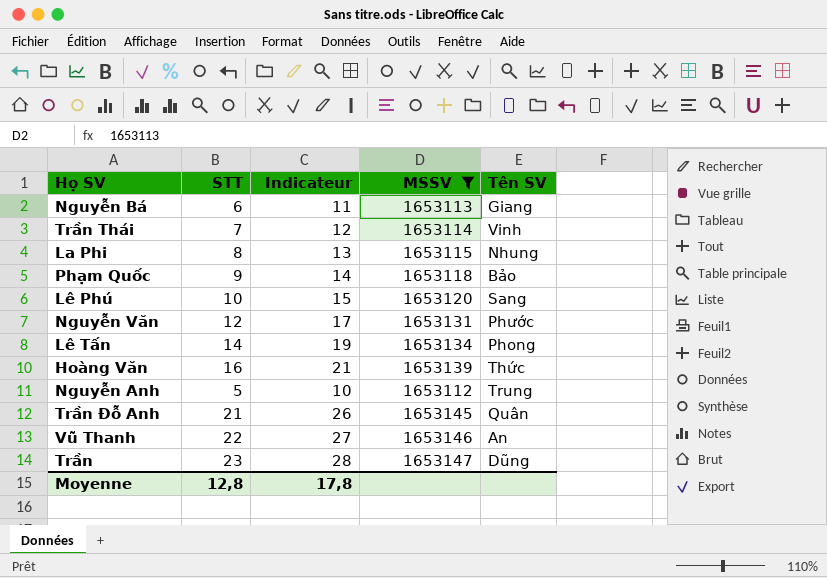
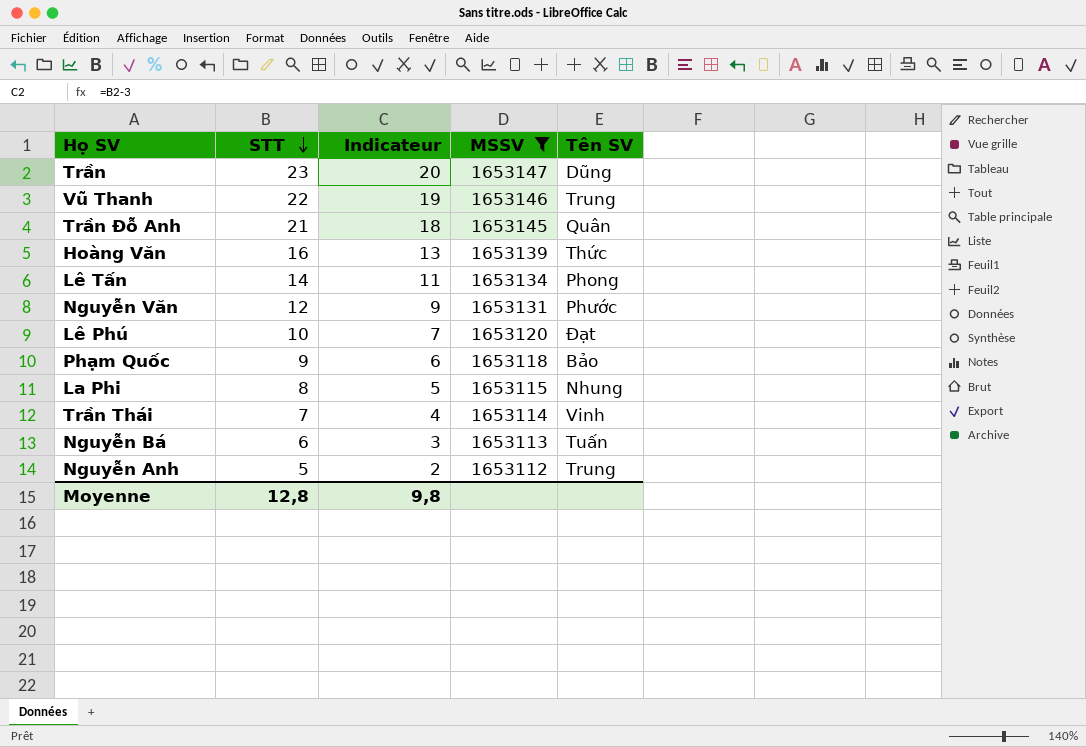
row order: none -> STT descending
column Indicateur | formula: [STT] + 5 -> [STT] - 3
Vũ Thanh | Tên SV: An -> Trung
Lê Phú | Tên SV: Sang -> Đạt
Nguyễn Bá | Tên SV: Giang -> Tuấn
Moyenne | Indicateur: 17,8 -> 9,8

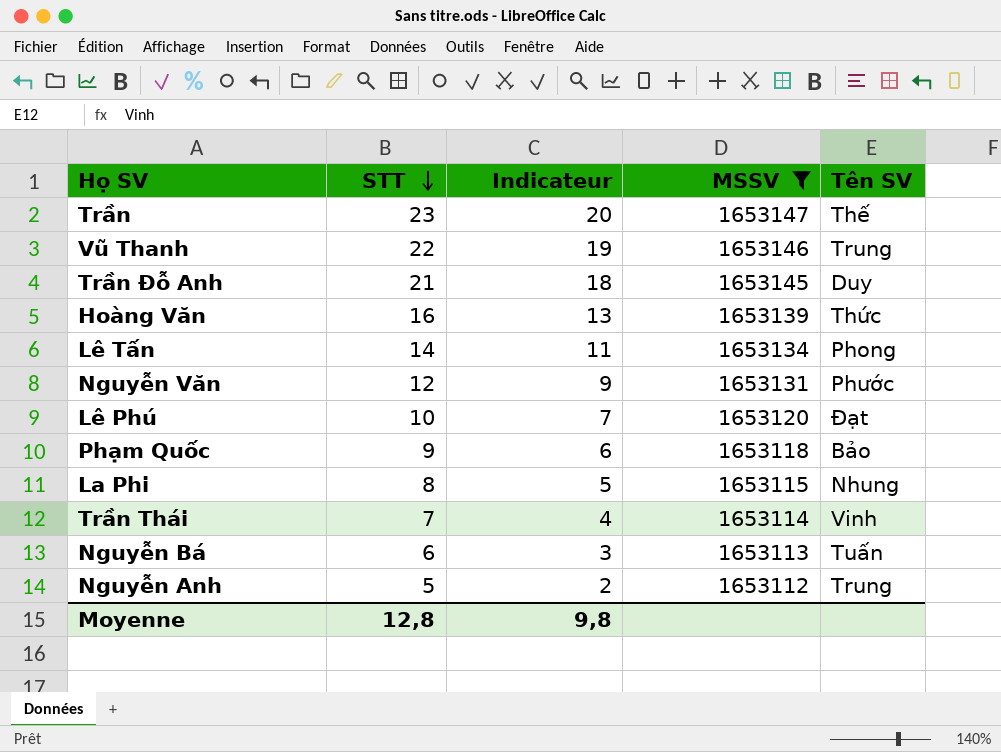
Trần | Tên SV: Dũng -> Thế
Trần Đỗ Anh | Tên SV: Quân -> Duy

